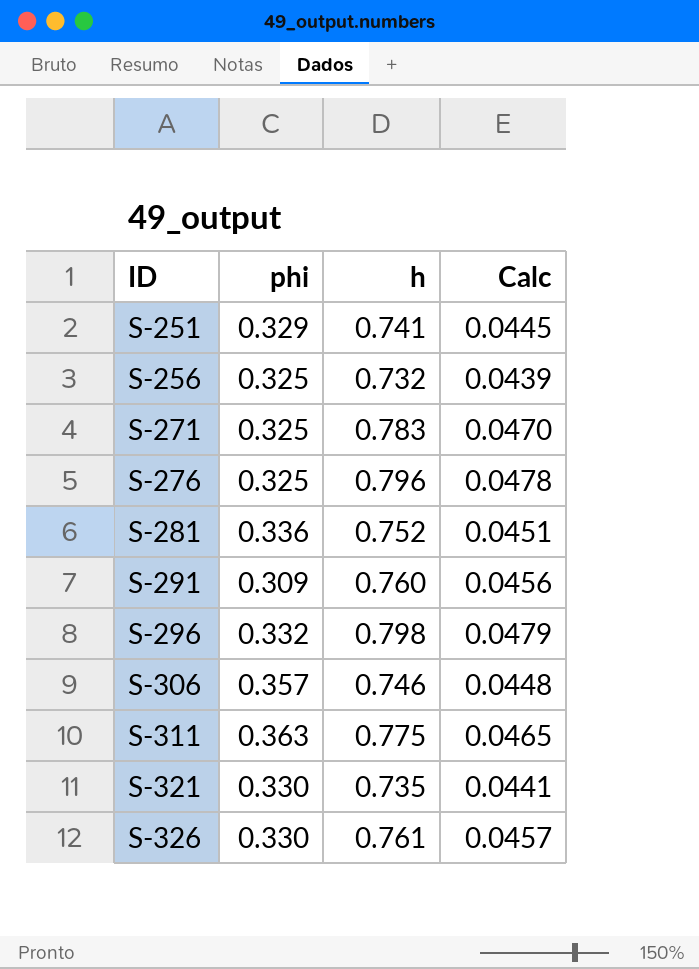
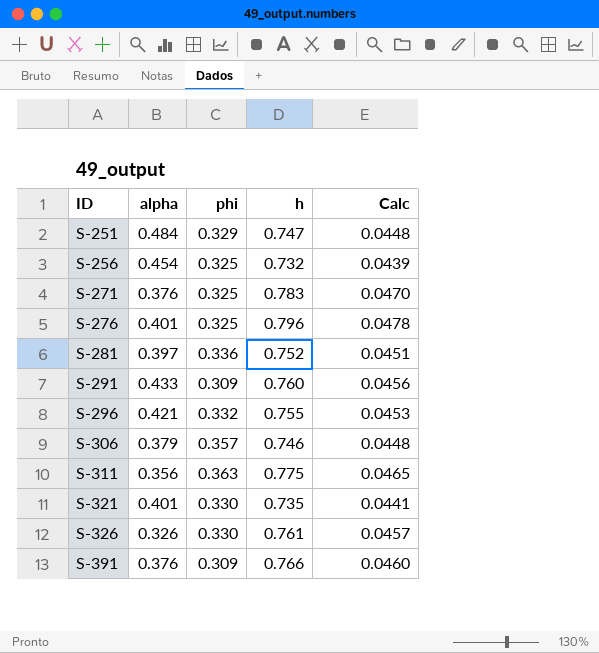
column alpha | position: none -> 2
S-251 | h: 0.741 -> 0.747
S-251 | Calc: 0.0445 -> 0.0448
S-296 | h: 0.798 -> 0.755
S-296 | Calc: 0.0479 -> 0.0453
row S-391: none -> 0.376 | 0.309 | 0.766 | 0.0460

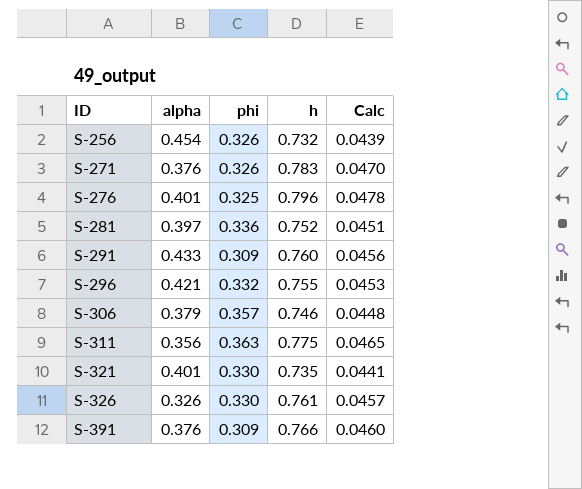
row S-251: 0.484 | 0.329 | 0.747 | 0.0448 -> none
S-256 | phi: 0.325 -> 0.326
S-271 | phi: 0.325 -> 0.326

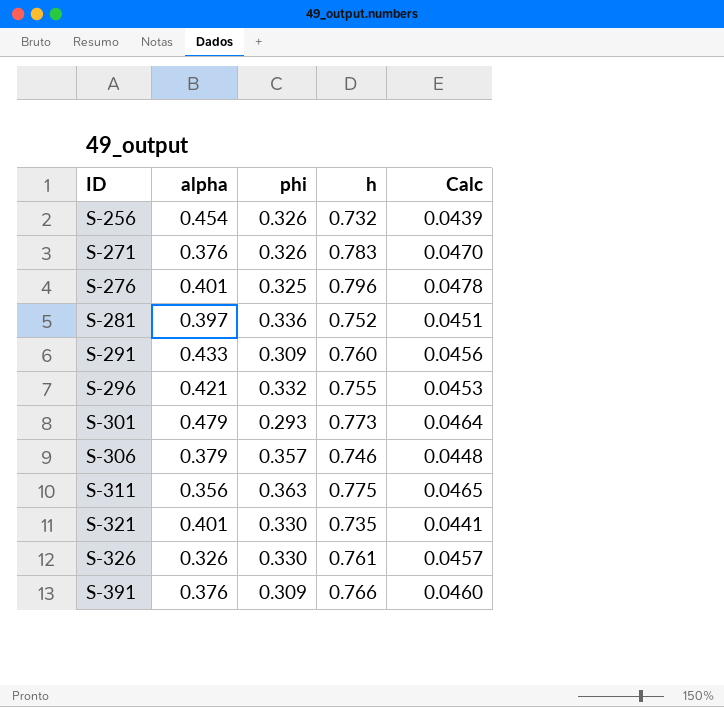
row S-301: none -> 0.479 | 0.293 | 0.773 | 0.0464

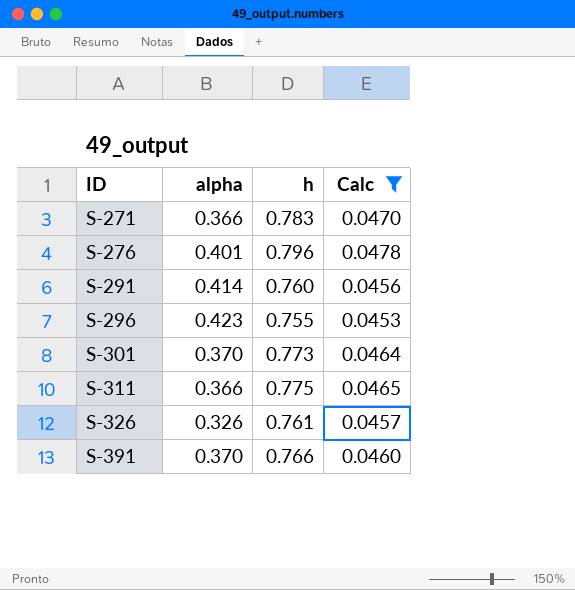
filter: none -> Calc >= 0.0453
column phi | position: 3 -> none
S-271 | alpha: 0.376 -> 0.366
S-291 | alpha: 0.433 -> 0.414
S-296 | alpha: 0.421 -> 0.423
S-301 | alpha: 0.479 -> 0.370
S-311 | alpha: 0.356 -> 0.366
S-391 | alpha: 0.376 -> 0.370

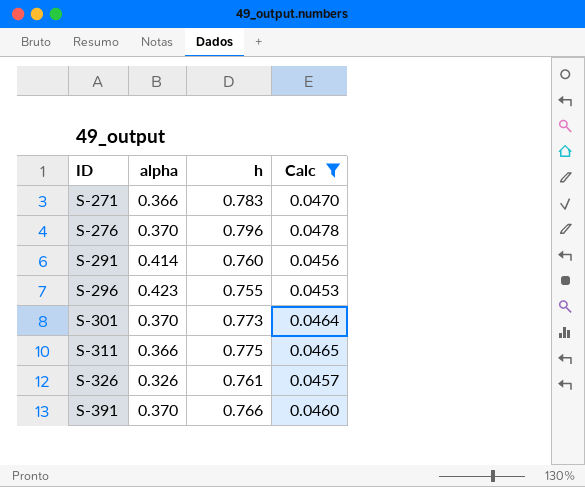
S-276 | alpha: 0.401 -> 0.370

